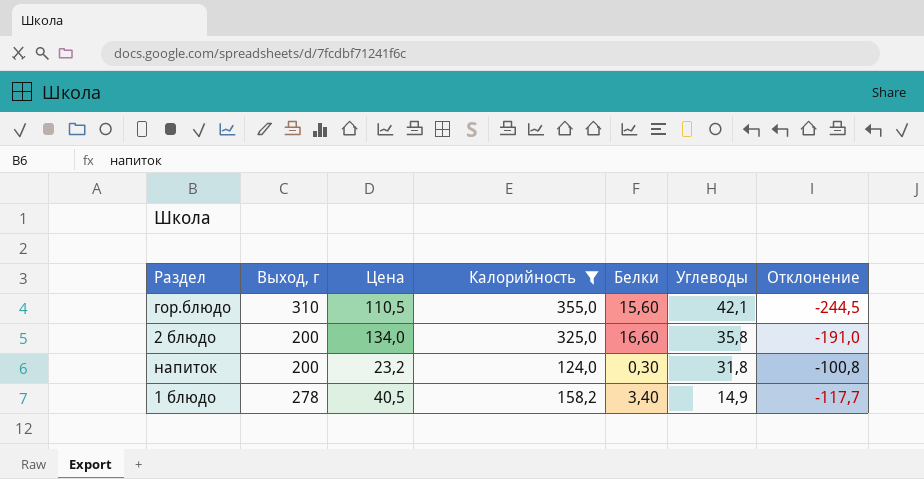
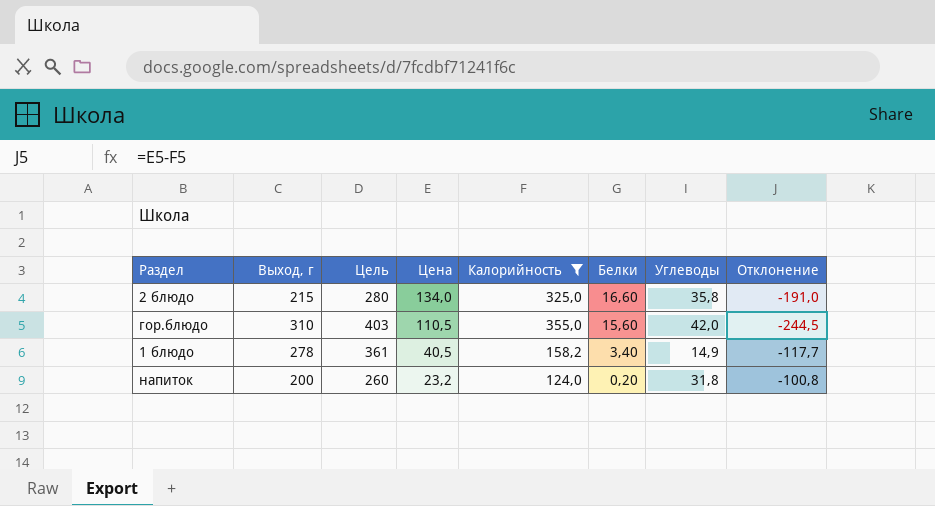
row order: Углеводы descending -> Цена descending
column Цель | formula: none -> [Выход, г] * 1,3
2 блюдо | Выход, г: 200 -> 215
гор.блюдо | Углеводы: 42,1 -> 42,0
напиток | Белки: 0,30 -> 0,20

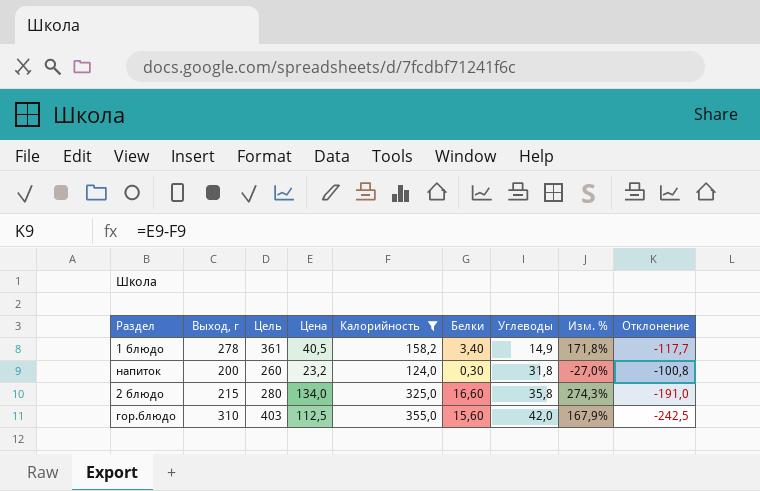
row order: Цена descending -> Углеводы ascending
column Изм. % | formula: none -> ([Цена] - [Углеводы]) / [Углеводы]
напиток | Белки: 0,20 -> 0,30
гор.блюдо | Цена: 110,5 -> 112,5
гор.блюдо | Отклонение: -244,5 -> -242,5

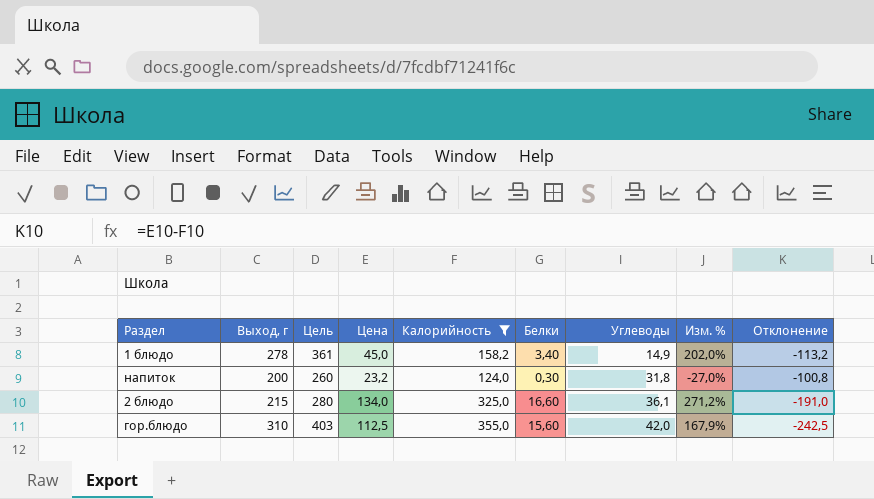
1 блюдо | Цена: 40,5 -> 45,0
1 блюдо | Изм. %: 171,8% -> 202,0%
1 блюдо | Отклонение: -117,7 -> -113,2
2 блюдо | Углеводы: 35,8 -> 36,1
2 блюдо | Изм. %: 274,3% -> 271,2%

